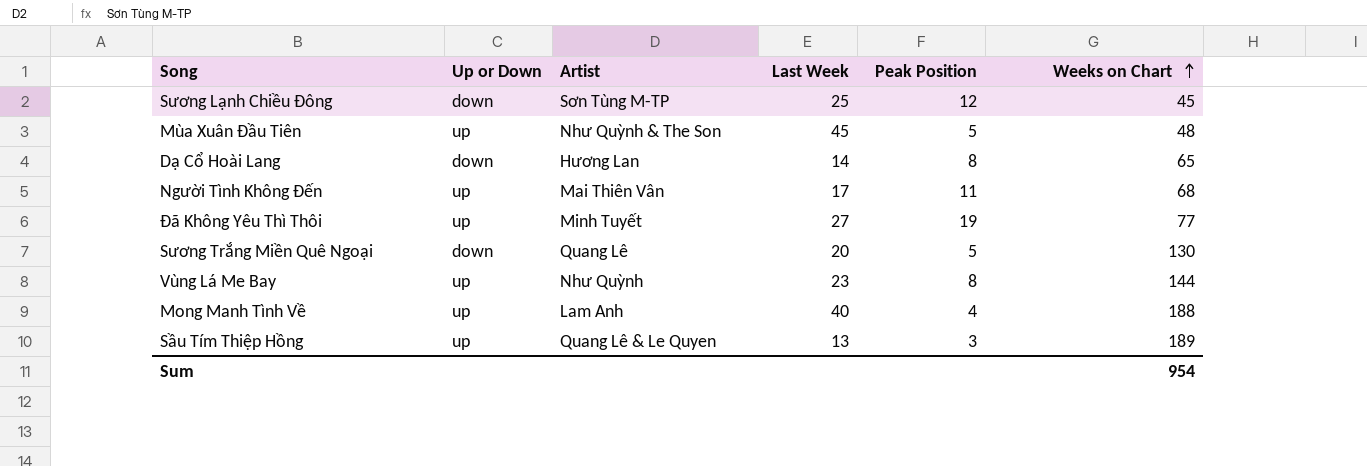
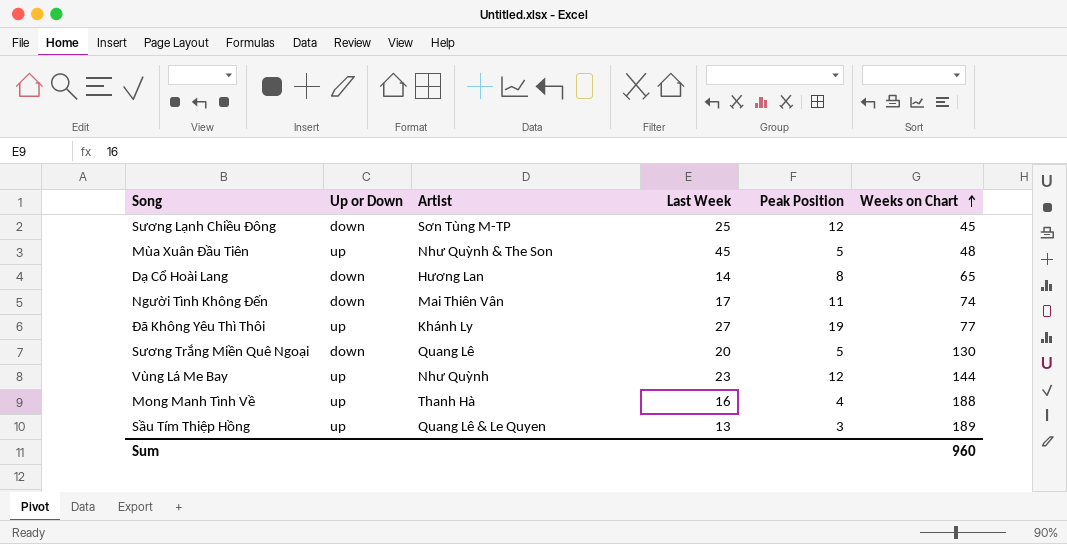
Người Tình Không Đến | Up or Down: up -> down
Người Tình Không Đến | Weeks on Chart: 68 -> 74
Đã Không Yêu Thì Thôi | Artist: Minh Tuyết -> Khánh Ly
Vùng Lá Me Bay | Peak Position: 8 -> 12
Mong Manh Tình Về | Artist: Lam Anh -> Thanh Hà
Mong Manh Tình Về | Last Week: 40 -> 16
Sum | Weeks on Chart: 954 -> 960

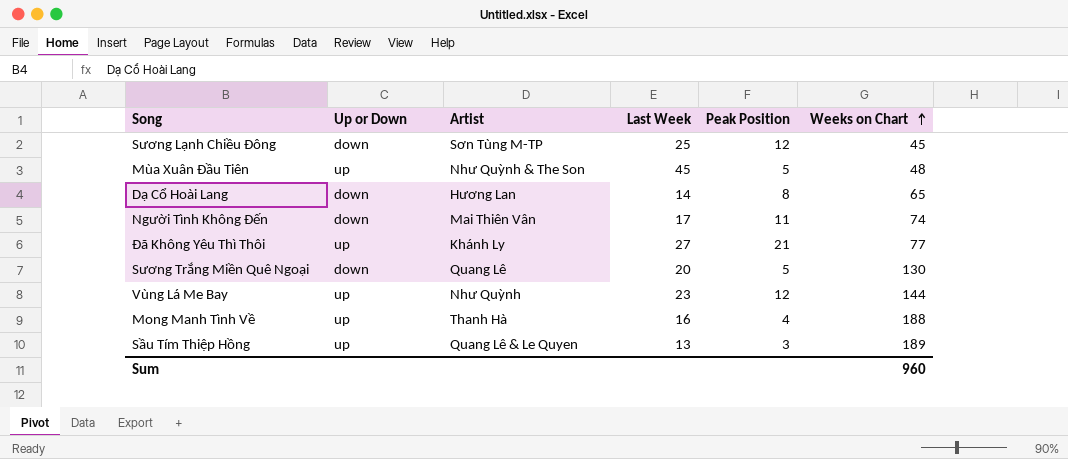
Đã Không Yêu Thì Thôi | Peak Position: 19 -> 21

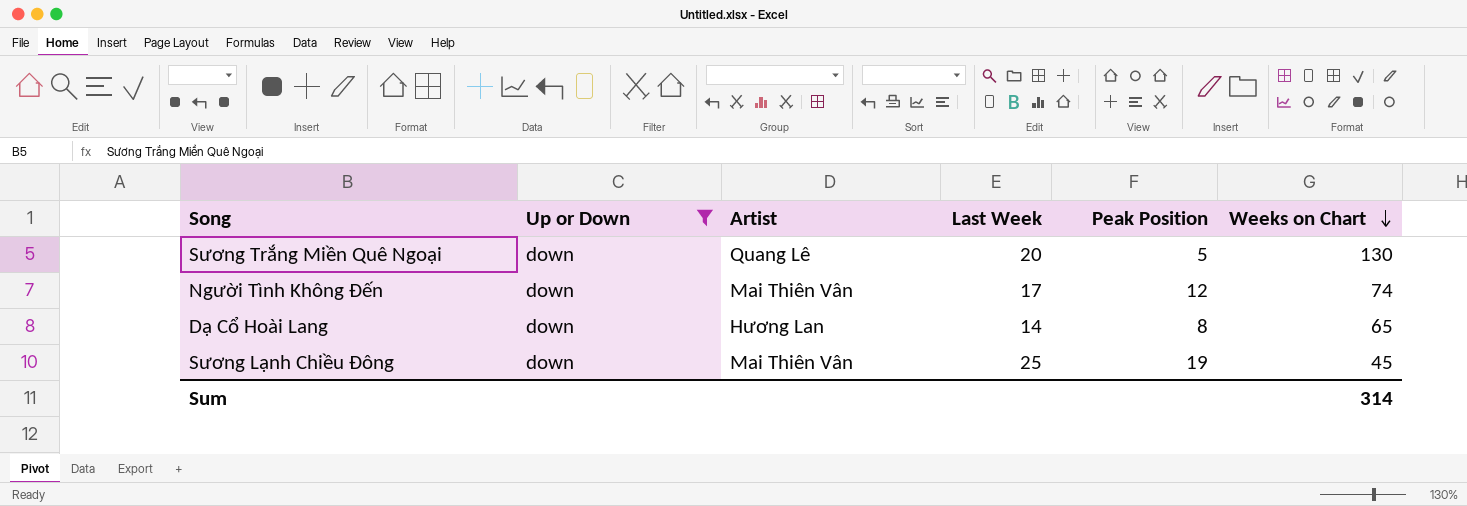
filter: none -> Up or Down = down
row order: Weeks on Chart ascending -> Weeks on Chart descending
Người Tình Không Đến | Peak Position: 11 -> 12
Sương Lạnh Chiều Đông | Artist: Sơn Tùng M-TP -> Mai Thiên Vân
Sương Lạnh Chiều Đông | Peak Position: 12 -> 19
Sum | Weeks on Chart: 960 -> 314

